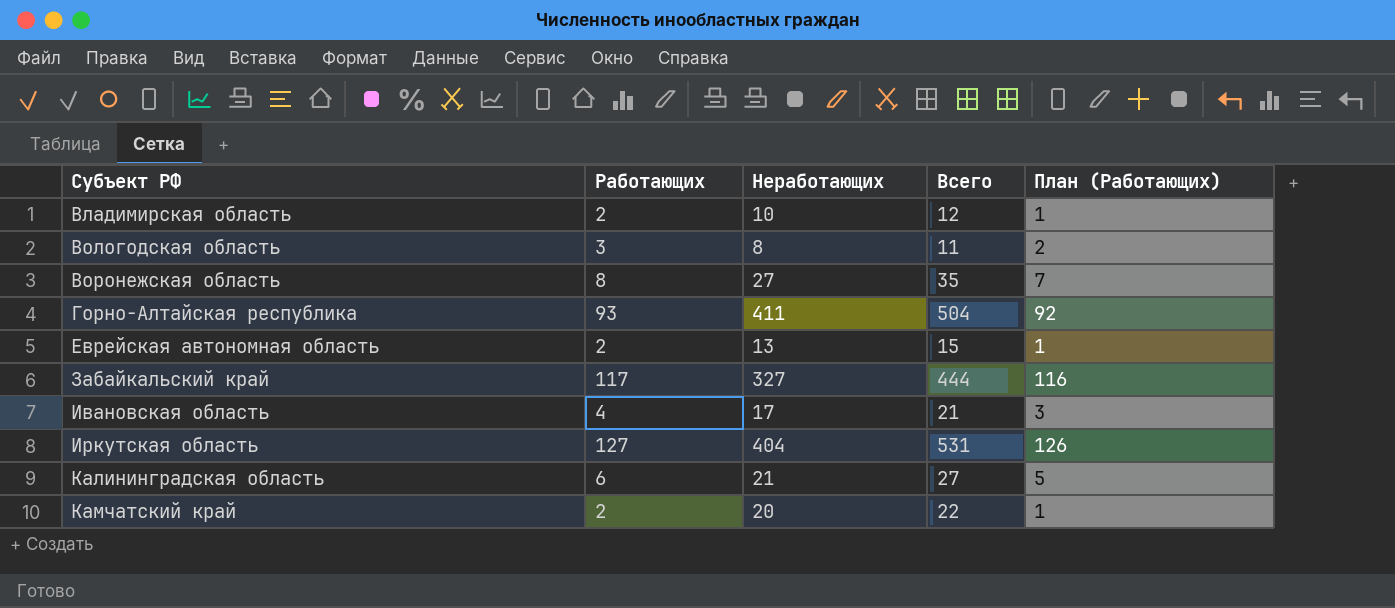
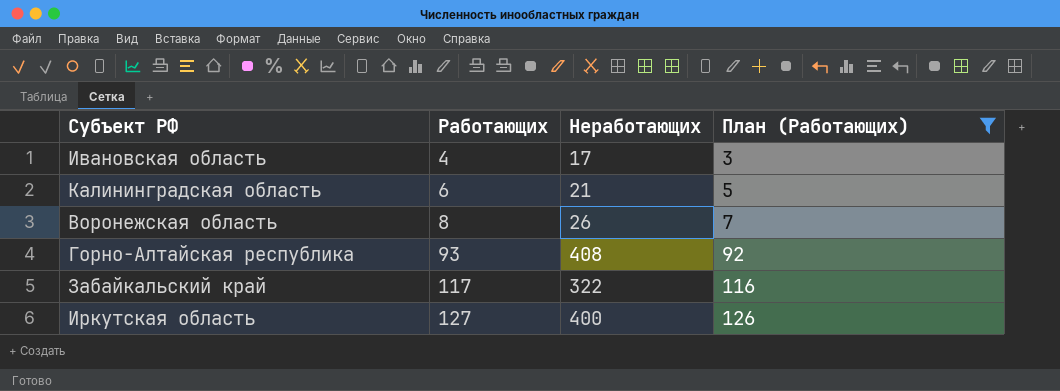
filter: none -> План (Работающих) >= 3
row order: Субъект РФ ascending -> Работающих ascending
column Всего | formula: [Работающих] + [Неработающих] -> none
Воронежская область | Неработающих: 27 -> 26
Горно-Алтайская республика | Неработающих: 411 -> 408
Забайкальский край | Неработающих: 327 -> 322
Иркутская область | Неработающих: 404 -> 400

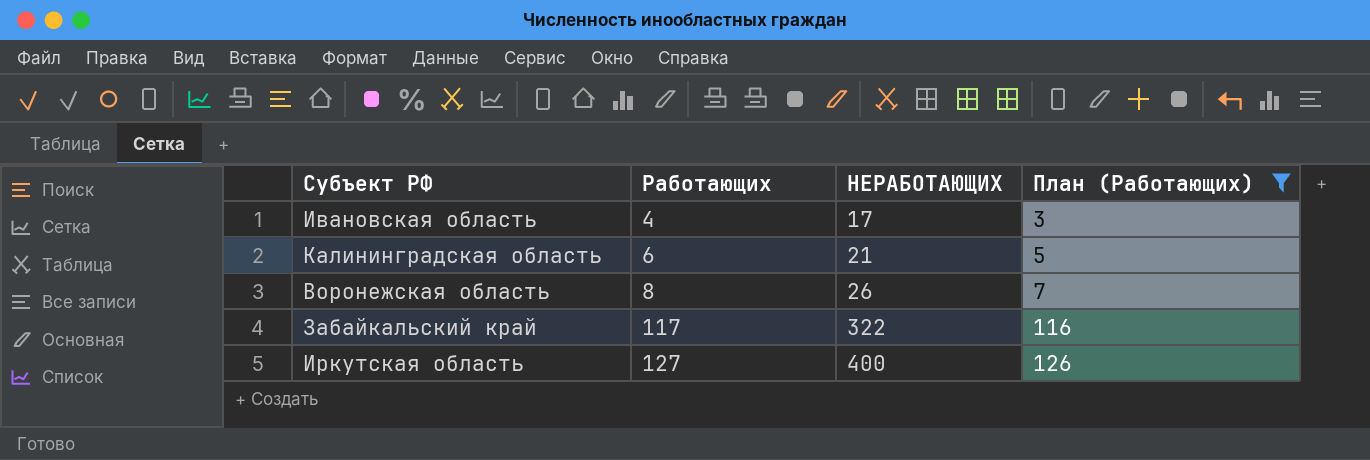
column name: Неработающих -> НЕРАБОТАЮЩИХ
row Горно-Алтайская республика: 93 | 408 | 92 -> none

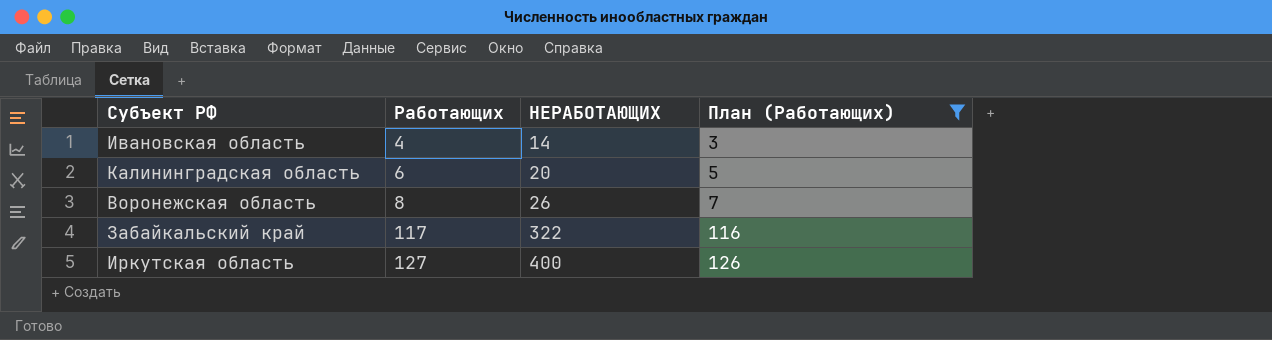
Ивановская область | НЕРАБОТАЮЩИХ: 17 -> 14
Калининградская область | НЕРАБОТАЮЩИХ: 21 -> 20

